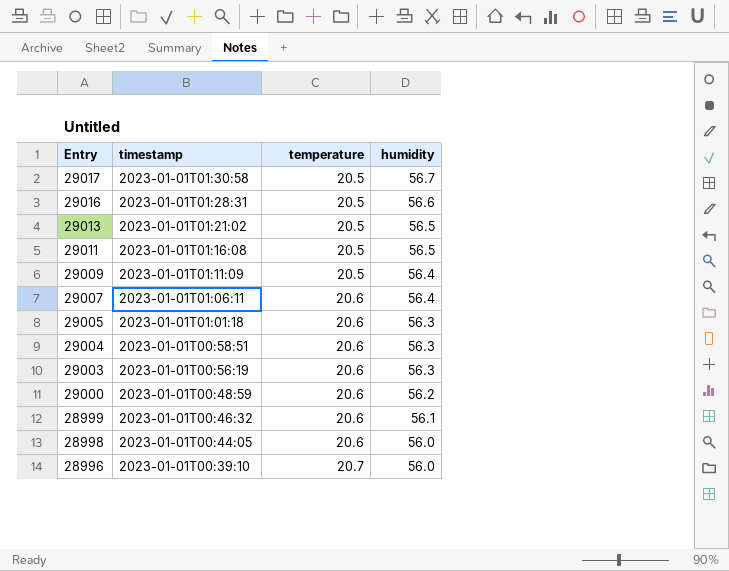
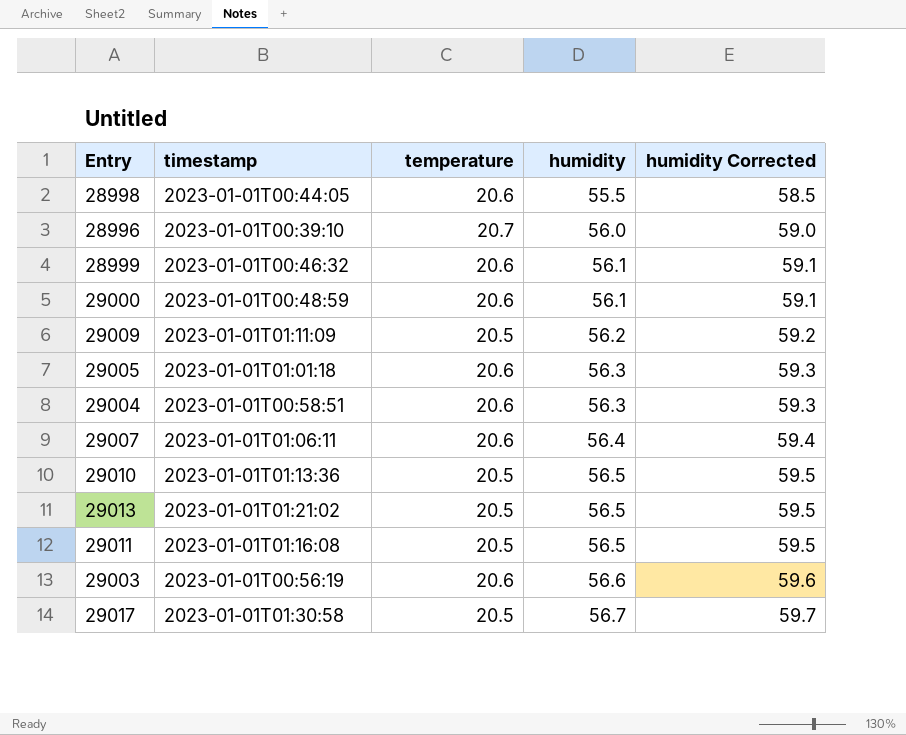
row order: Entry descending -> humidity ascending
column humidity Corrected | formula: none -> [humidity] + 3
row 29016: 2023-01-01T01:28:31 | 20.5 | 56.6 -> none
28998 | humidity: 56.0 -> 55.5
29000 | humidity: 56.2 -> 56.1
29009 | humidity: 56.4 -> 56.2
row 29010: none -> 2023-01-01T01:13:36 | 20.5 | 56.5 | 59.5
29003 | humidity: 56.3 -> 56.6

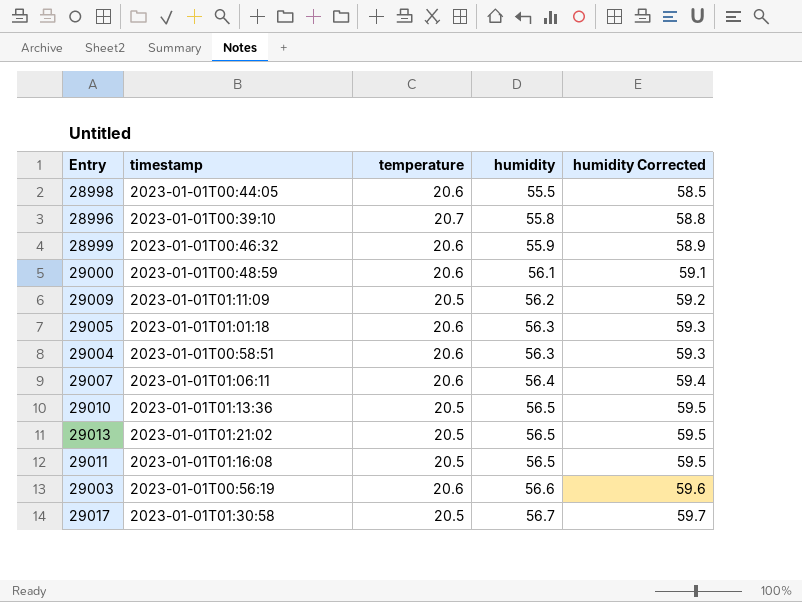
28996 | humidity: 56.0 -> 55.8
28996 | humidity Corrected: 59.0 -> 58.8
28999 | humidity: 56.1 -> 55.9
28999 | humidity Corrected: 59.1 -> 58.9

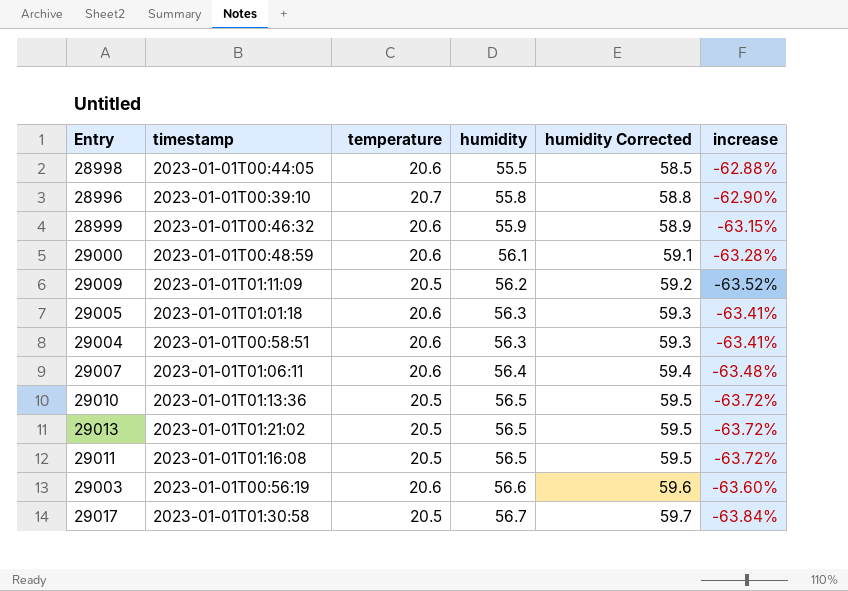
column increase | formula: none -> ([temperature] - [humidity]) / [humidity]

